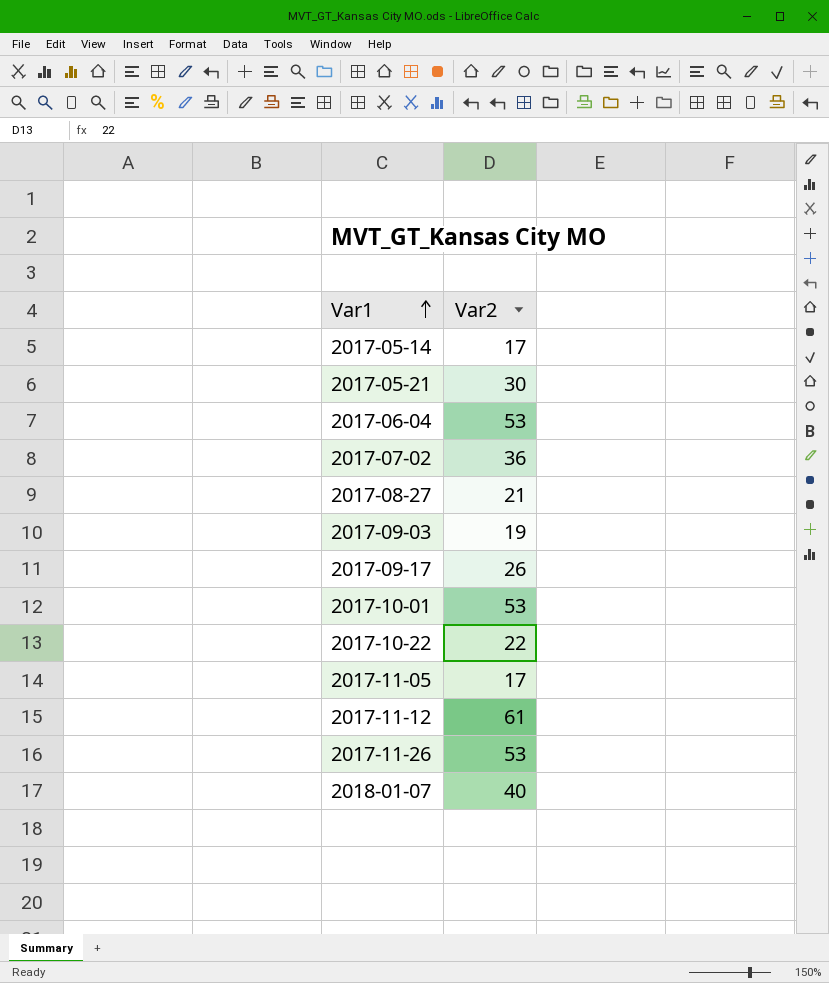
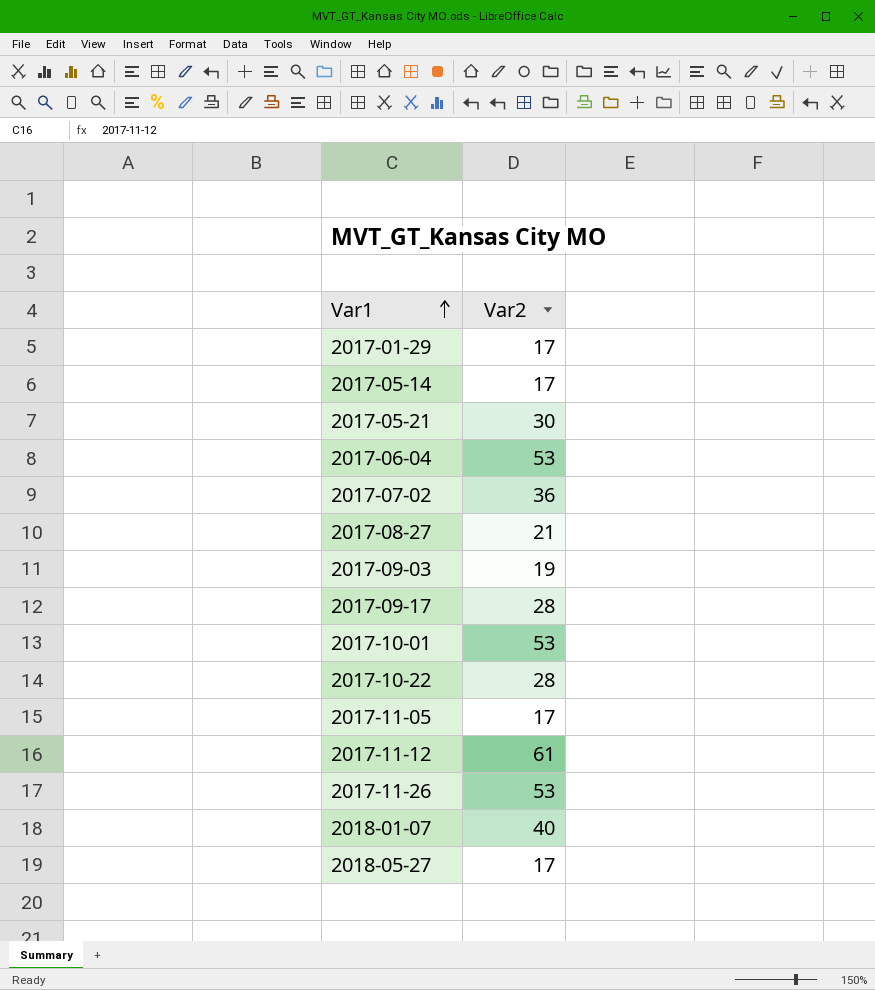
row 2017-01-29: none -> 17
2017-09-17 | Var2: 26 -> 28
2017-10-22 | Var2: 22 -> 28
row 2018-05-27: none -> 17

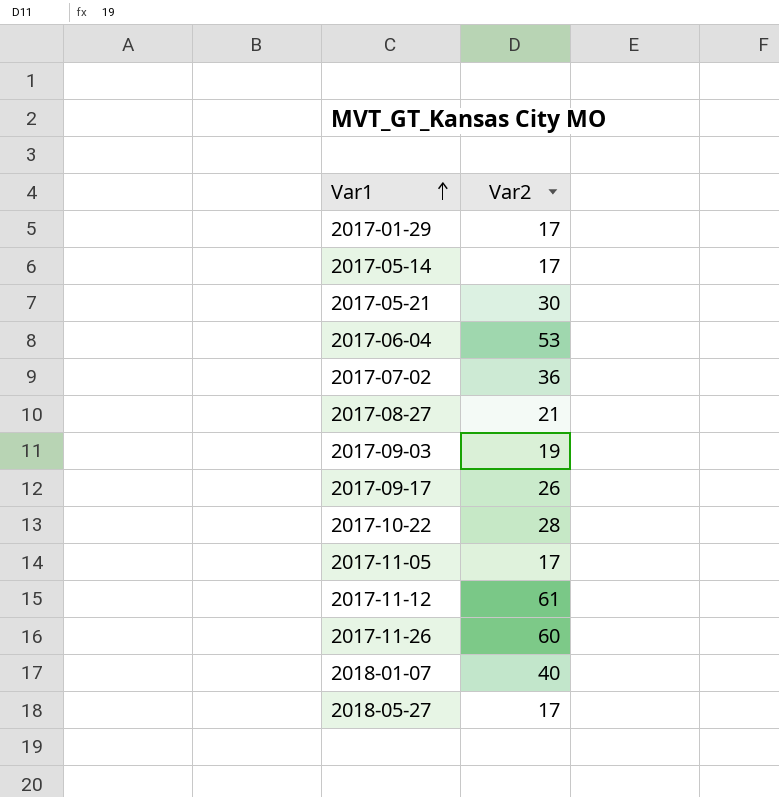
row 2017-10-01: 53 -> none
2017-09-17 | Var2: 28 -> 26
2017-11-26 | Var2: 53 -> 60

